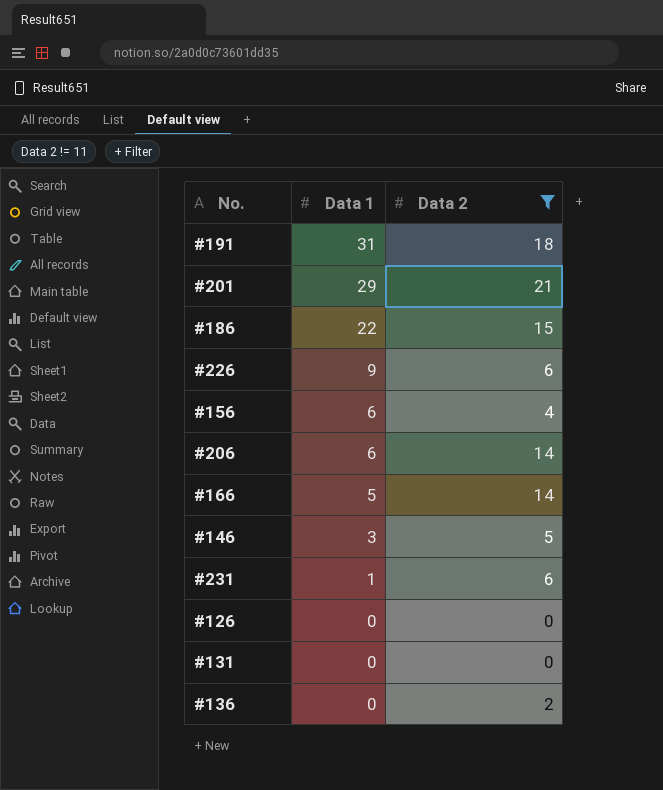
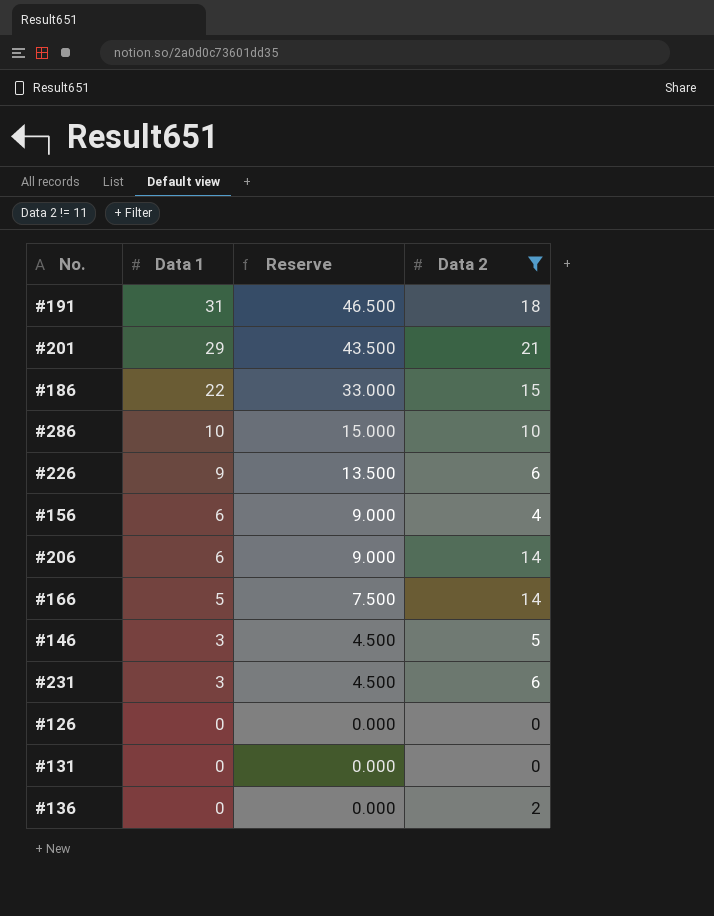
column Reserve | formula: none -> [Data 1] * 1.5
row #286: none -> 10 | 15.000 | 10
#231 | Data 1: 1 -> 3

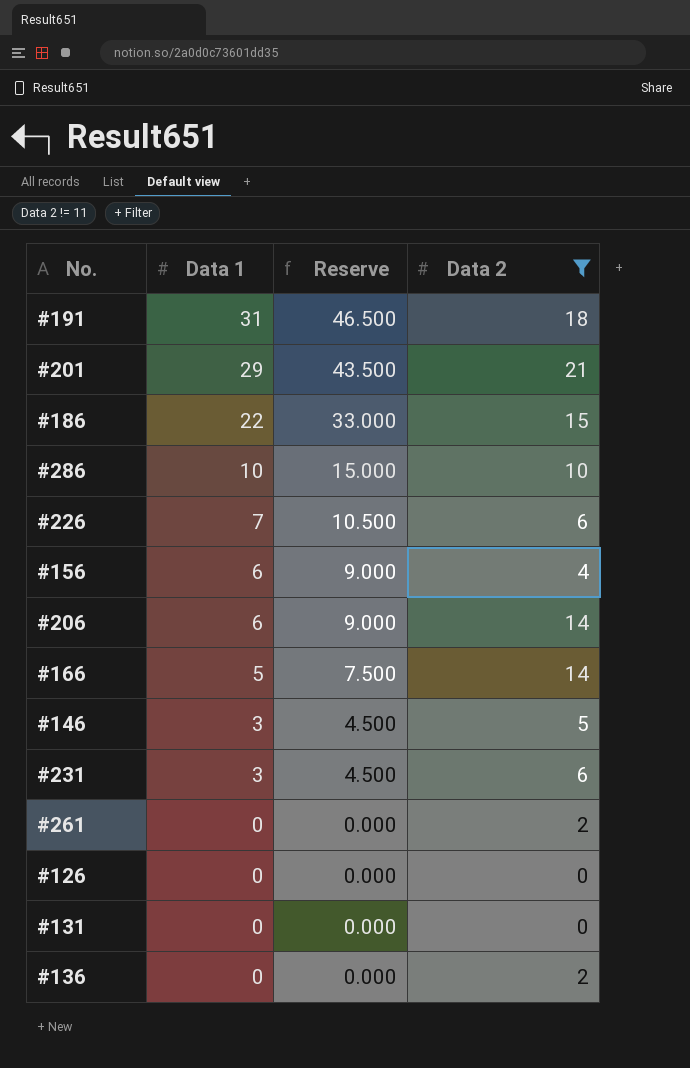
#226 | Data 1: 9 -> 7
#226 | Reserve: 13.500 -> 10.500
row #261: none -> 0 | 0.000 | 2

